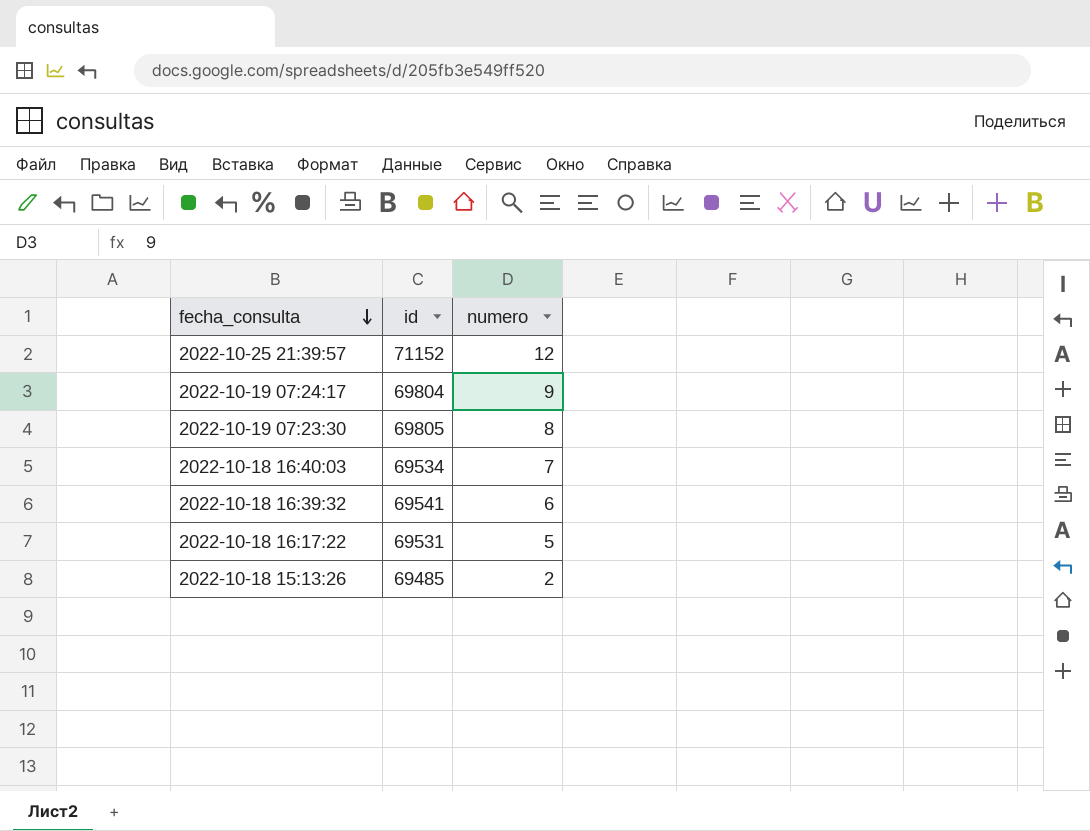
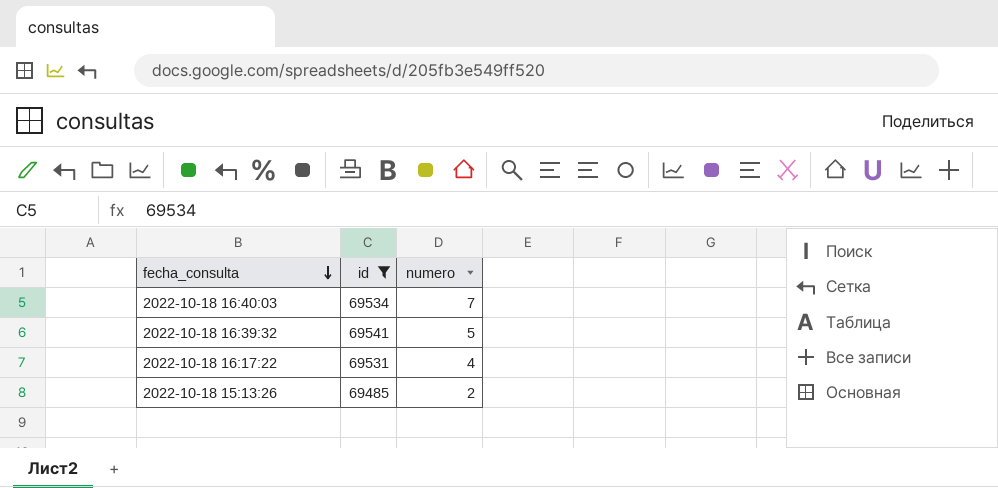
filter: none -> id <= 69541
2022-10-18 16:39:32 | numero: 6 -> 5
2022-10-18 16:17:22 | numero: 5 -> 4

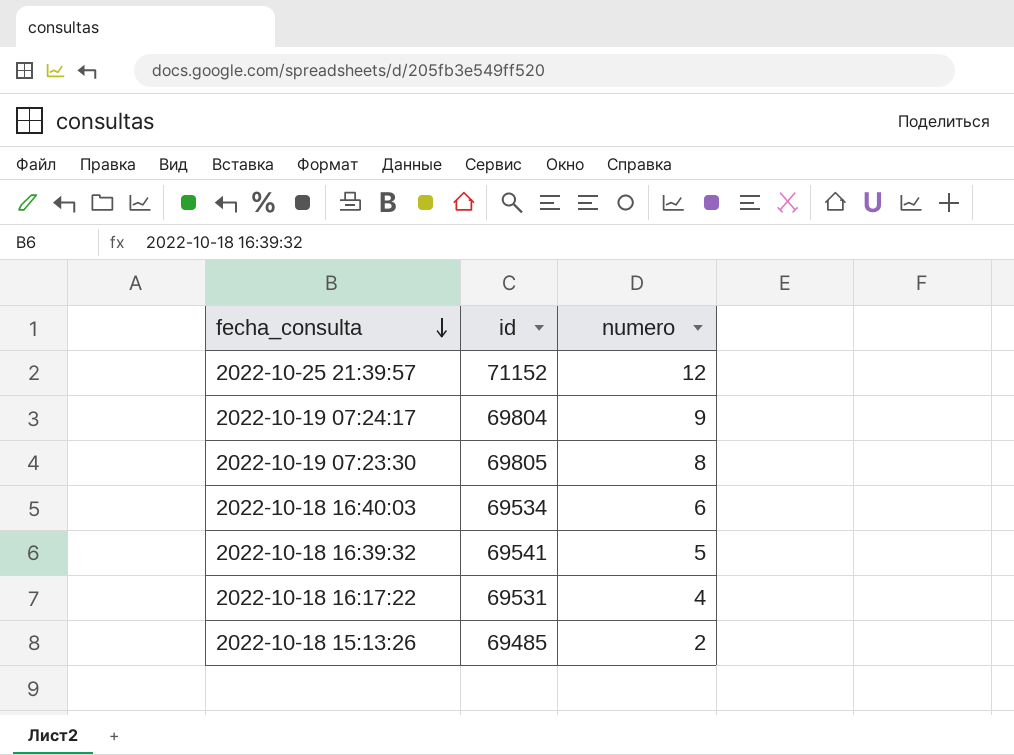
filter: id <= 69541 -> none
2022-10-18 16:40:03 | numero: 7 -> 6

